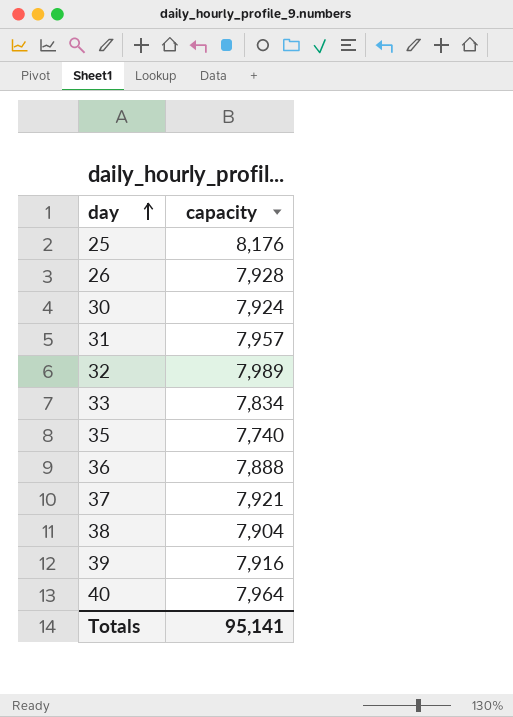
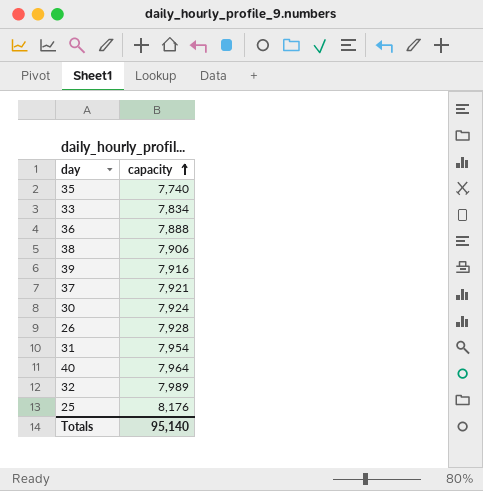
row order: day ascending -> capacity ascending
38 | capacity: 7,904 -> 7,906
31 | capacity: 7,957 -> 7,954
Totals | capacity: 95,141 -> 95,140

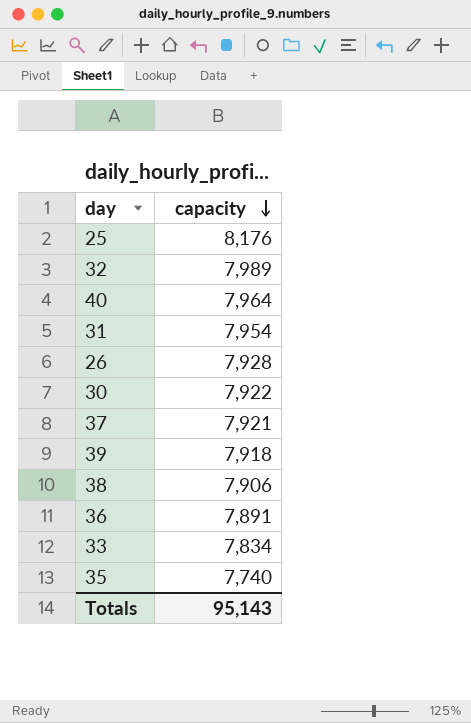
row order: capacity ascending -> capacity descending
30 | capacity: 7,924 -> 7,922
39 | capacity: 7,916 -> 7,918
36 | capacity: 7,888 -> 7,891
Totals | capacity: 95,140 -> 95,143

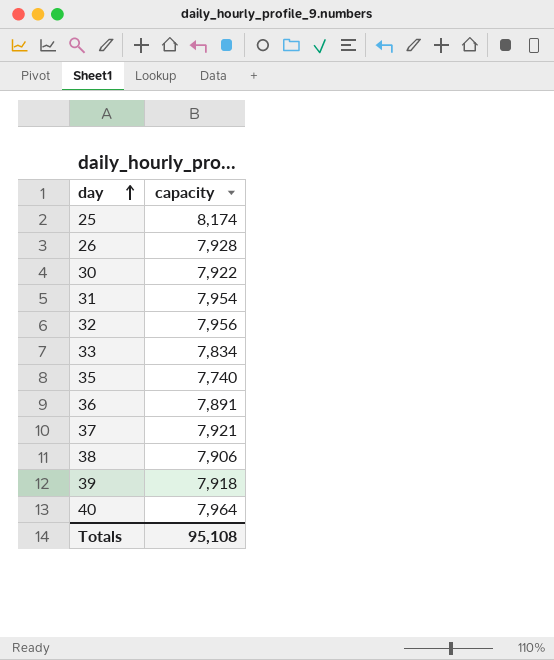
row order: capacity descending -> day ascending
25 | capacity: 8,176 -> 8,174
32 | capacity: 7,989 -> 7,956
Totals | capacity: 95,143 -> 95,108

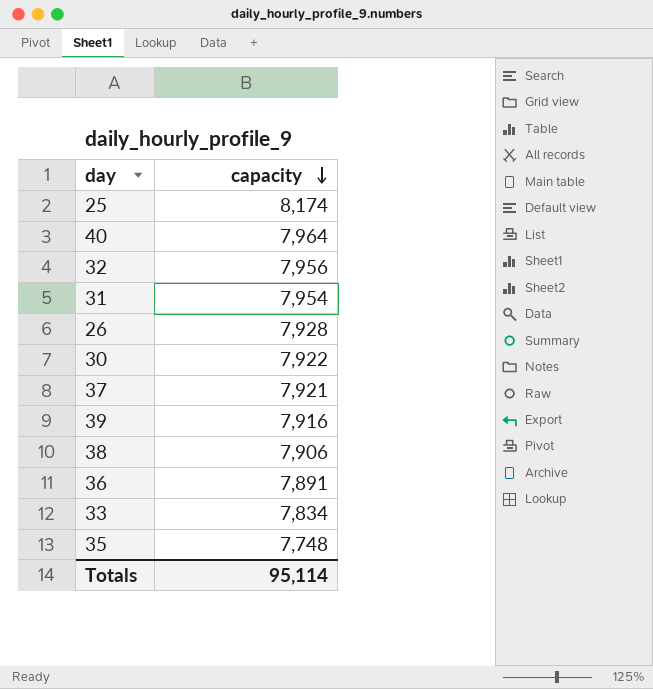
row order: day ascending -> capacity descending
39 | capacity: 7,918 -> 7,916
35 | capacity: 7,740 -> 7,748
Totals | capacity: 95,108 -> 95,114

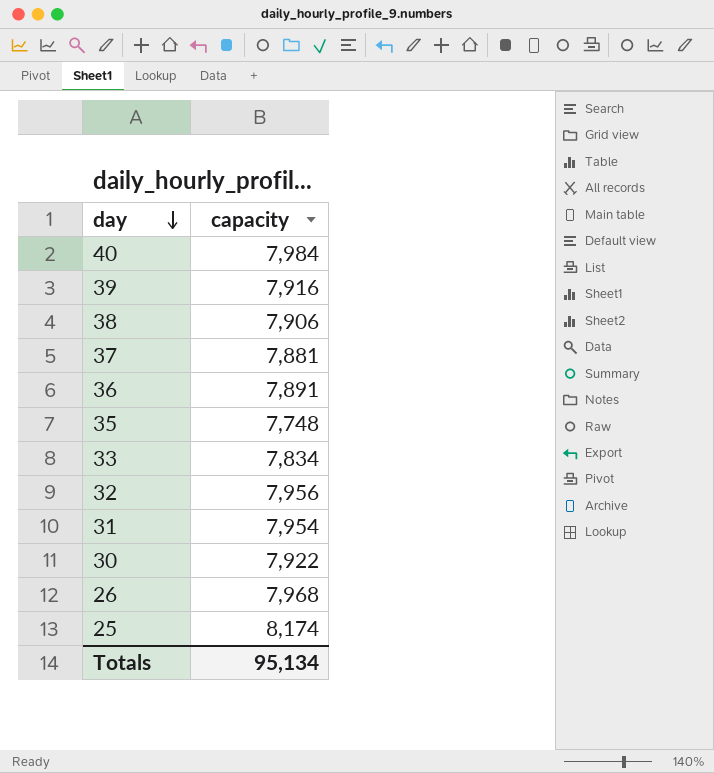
row order: capacity descending -> day descending
40 | capacity: 7,964 -> 7,984
37 | capacity: 7,921 -> 7,881
26 | capacity: 7,928 -> 7,968
Totals | capacity: 95,114 -> 95,134

